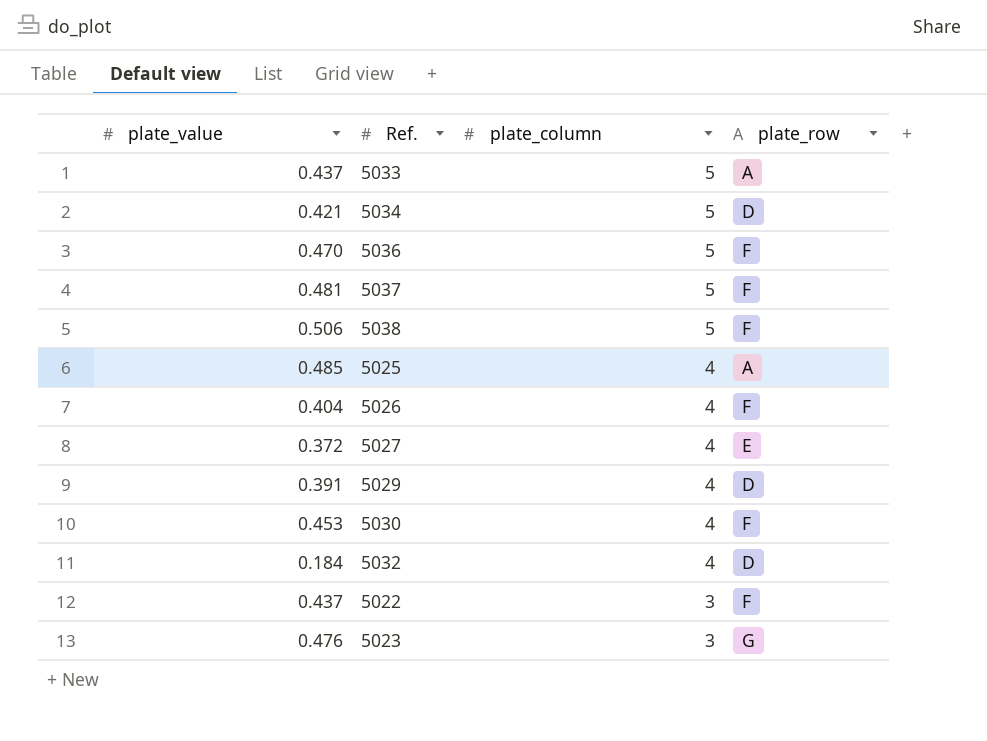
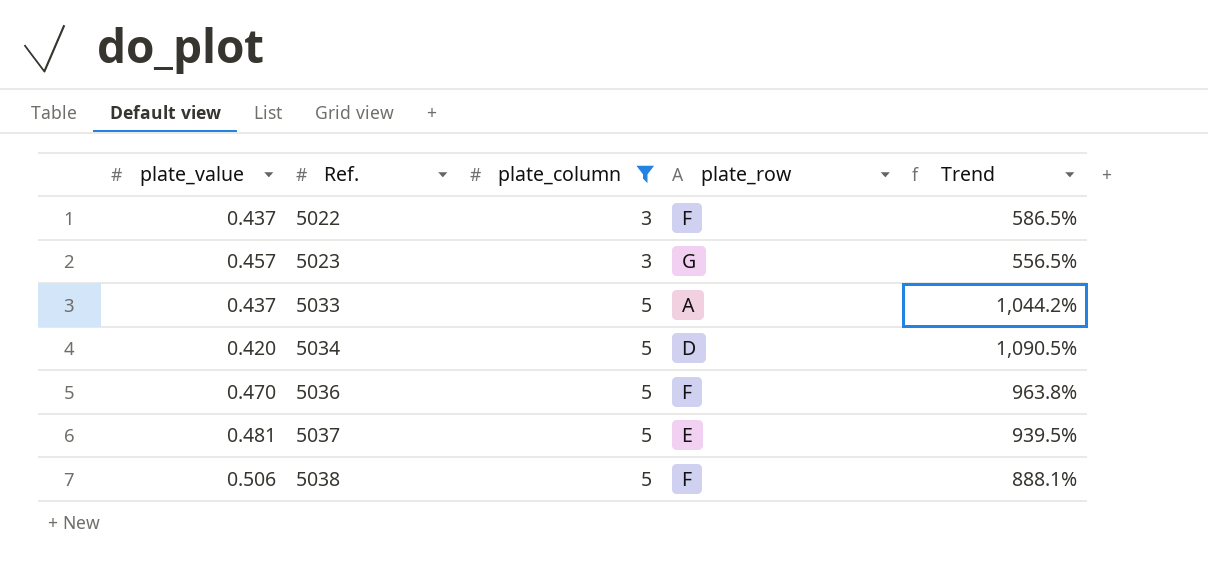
filter: none -> plate_column != 4
row order: plate_column descending -> Ref. ascending
column Trend | formula: none -> ([plate_column] - [plate_value]) / [plate_value]
5023 | plate_value: 0.476 -> 0.457
5034 | plate_value: 0.421 -> 0.420
5037 | plate_row: F -> E

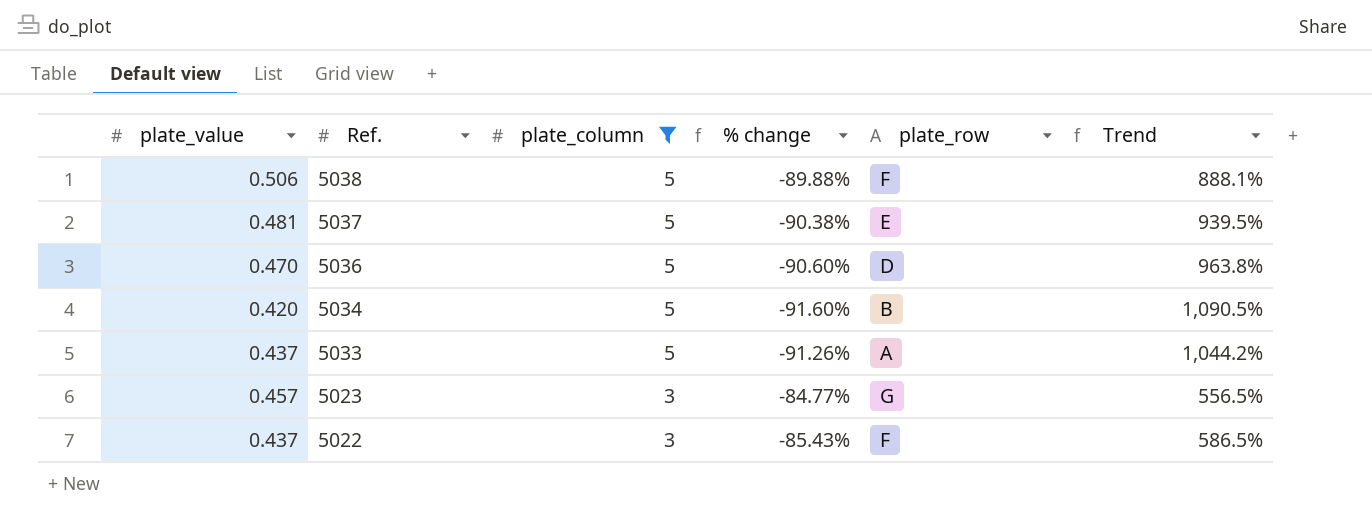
row order: Ref. ascending -> Ref. descending
column % change | formula: none -> ([plate_value] - [plate_column]) / [plate_column]
5036 | plate_row: F -> D
5034 | plate_row: D -> B

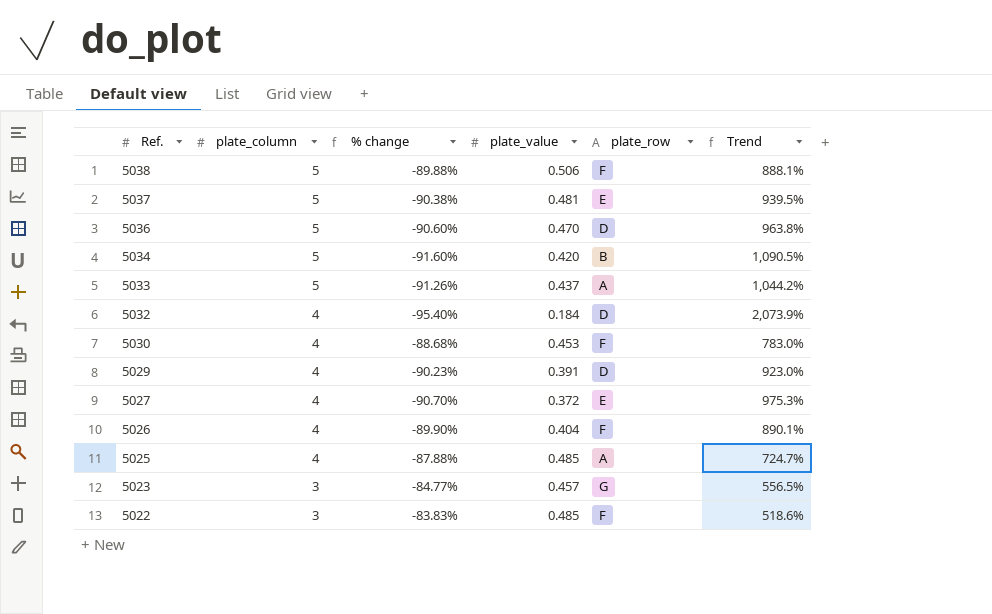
filter: plate_column != 4 -> none
column plate_value | position: 1 -> 4
5022 | % change: -85.43% -> -83.83%
5022 | plate_value: 0.437 -> 0.485
5022 | Trend: 586.5% -> 518.6%

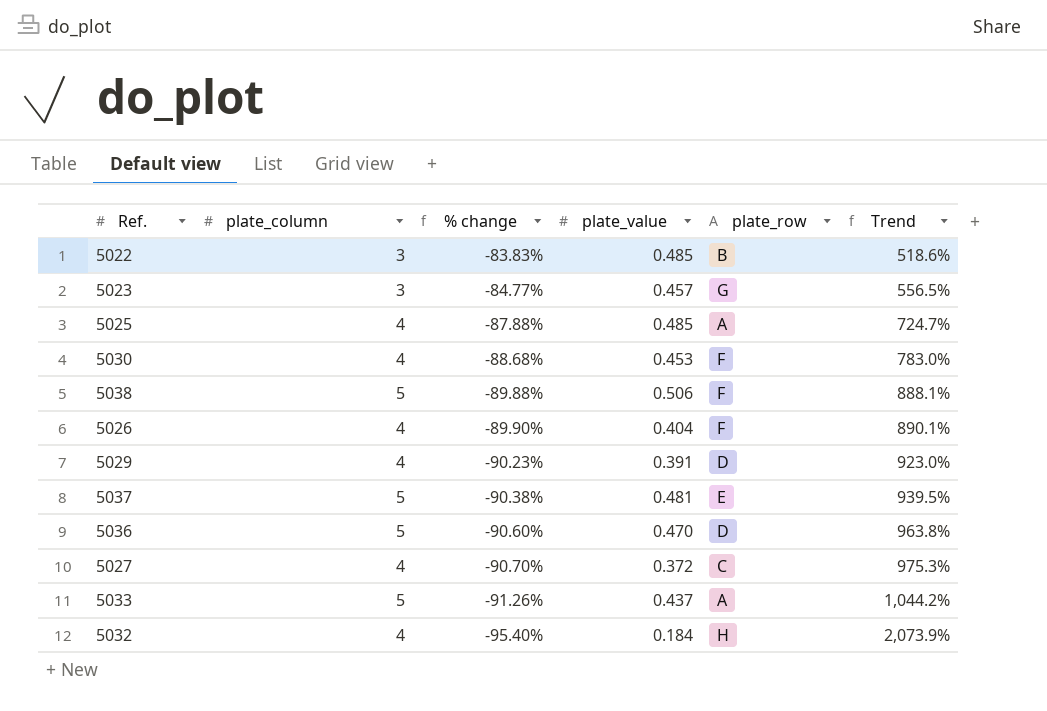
row order: Ref. descending -> % change descending
row 5034: 5 | -91.60% | 0.420 | B | 1,090.5% -> none
5022 | plate_row: F -> B
5027 | plate_row: E -> C
5032 | plate_row: D -> H

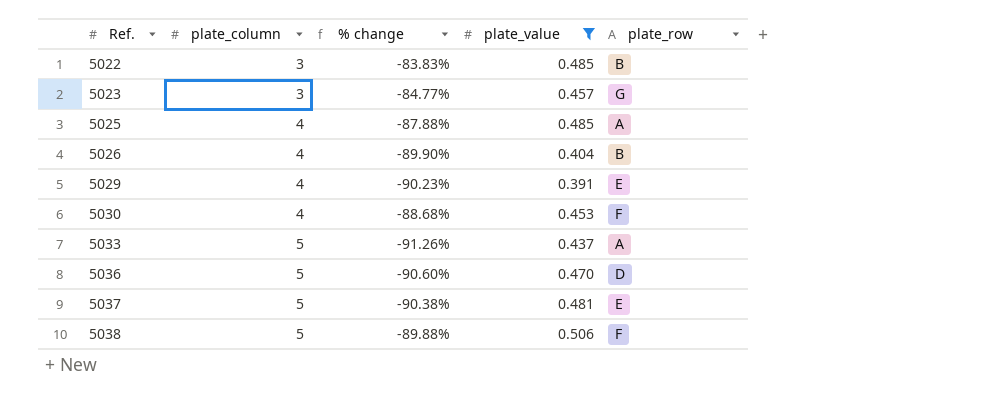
filter: none -> plate_value >= 0.391
row order: % change descending -> Ref. ascending
column Trend | formula: ([plate_column] - [plate_value]) / [plate_value] -> none
5026 | plate_row: F -> B
5029 | plate_row: D -> E

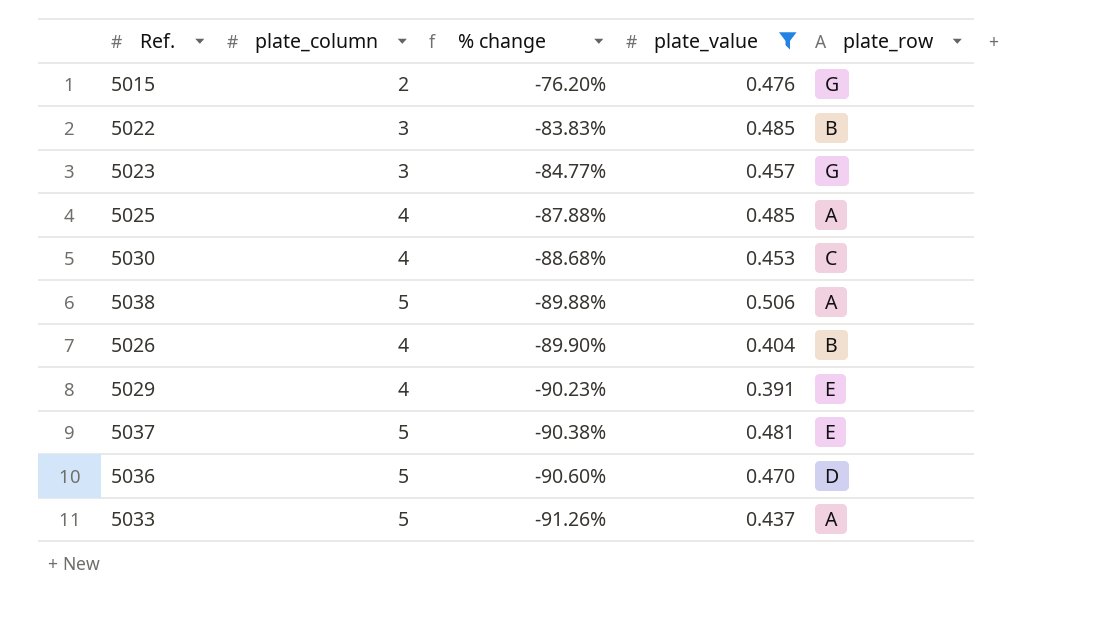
row order: Ref. ascending -> % change descending
row 5015: none -> 2 | -76.20% | 0.476 | G
5030 | plate_row: F -> C
5038 | plate_row: F -> A

